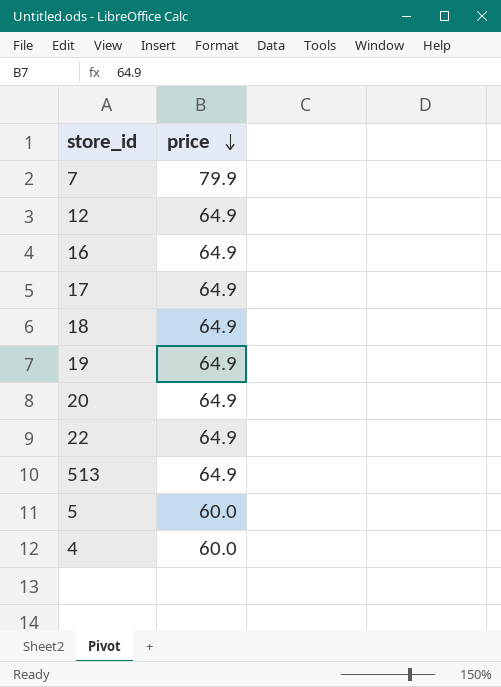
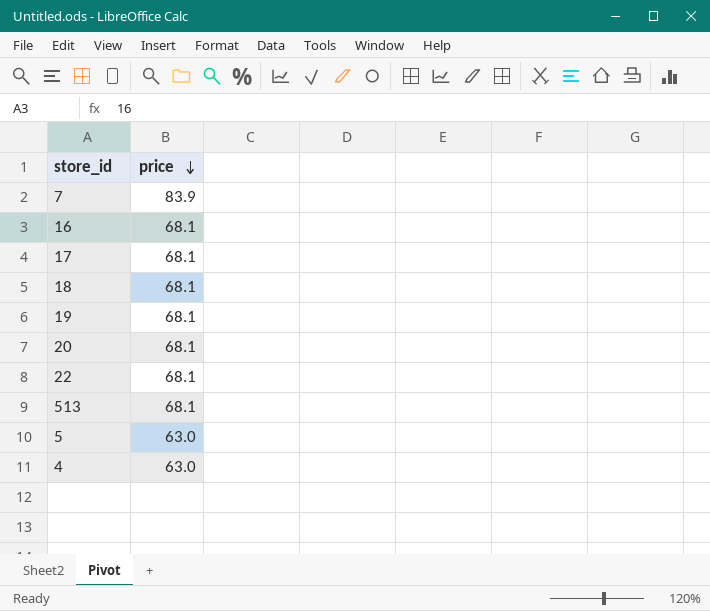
row 12: 64.9 -> none
7 | price: 79.9 -> 83.9
16 | price: 64.9 -> 68.1
17 | price: 64.9 -> 68.1
18 | price: 64.9 -> 68.1
19 | price: 64.9 -> 68.1
20 | price: 64.9 -> 68.1
22 | price: 64.9 -> 68.1
513 | price: 64.9 -> 68.1
5 | price: 60.0 -> 63.0
4 | price: 60.0 -> 63.0

